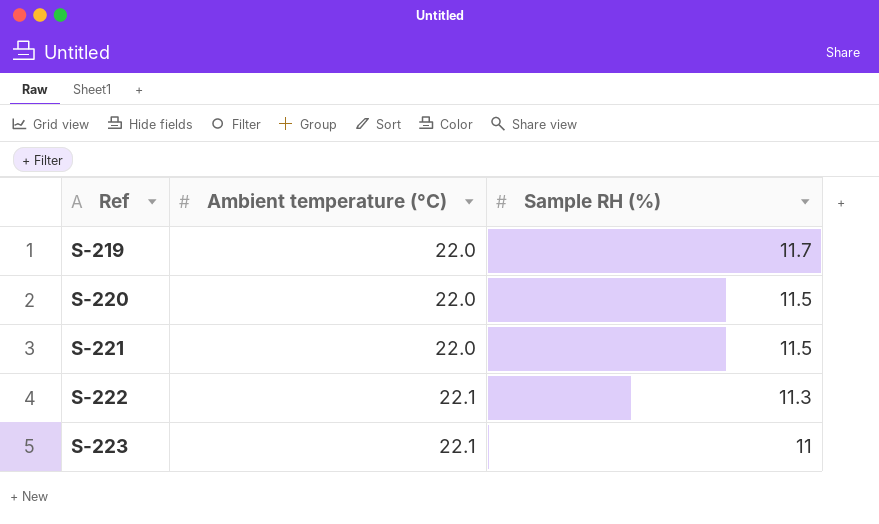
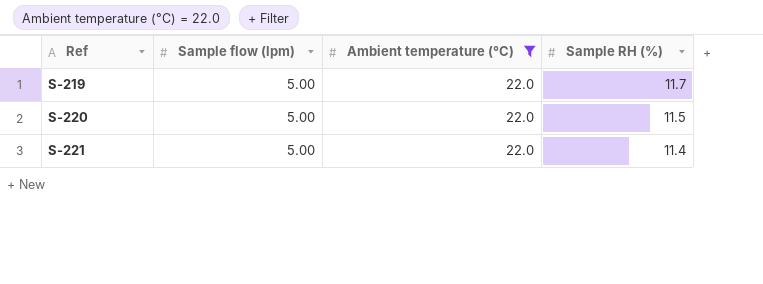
filter: none -> Ambient temperature (°C) = 22.0
column Sample flow (lpm) | position: none -> 2
S-221 | Sample RH (%): 11.5 -> 11.4

